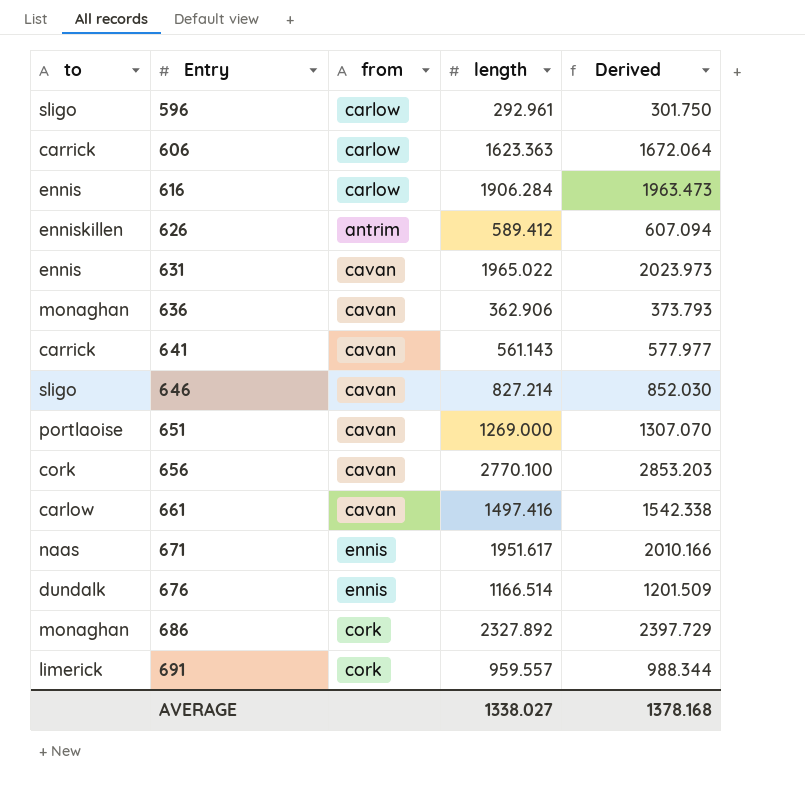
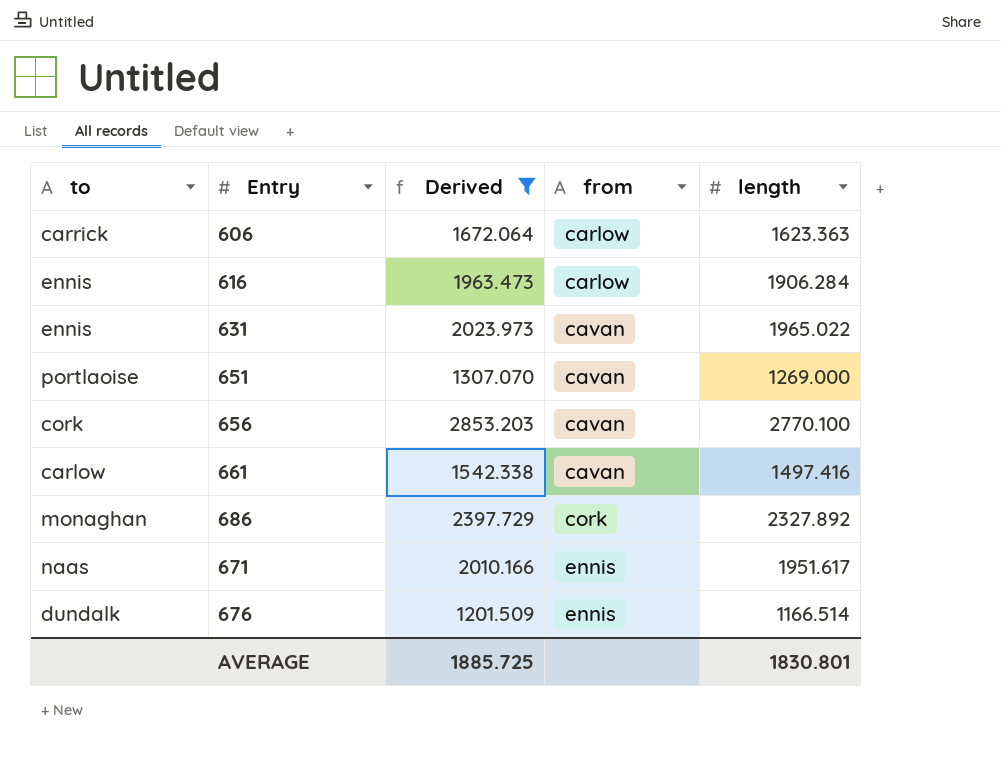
filter: none -> Derived >= 1201.509
row order: Entry ascending -> from ascending
column Derived | position: 5 -> 3
AVERAGE | Derived: 1378.168 -> 1885.725
AVERAGE | length: 1338.027 -> 1830.801

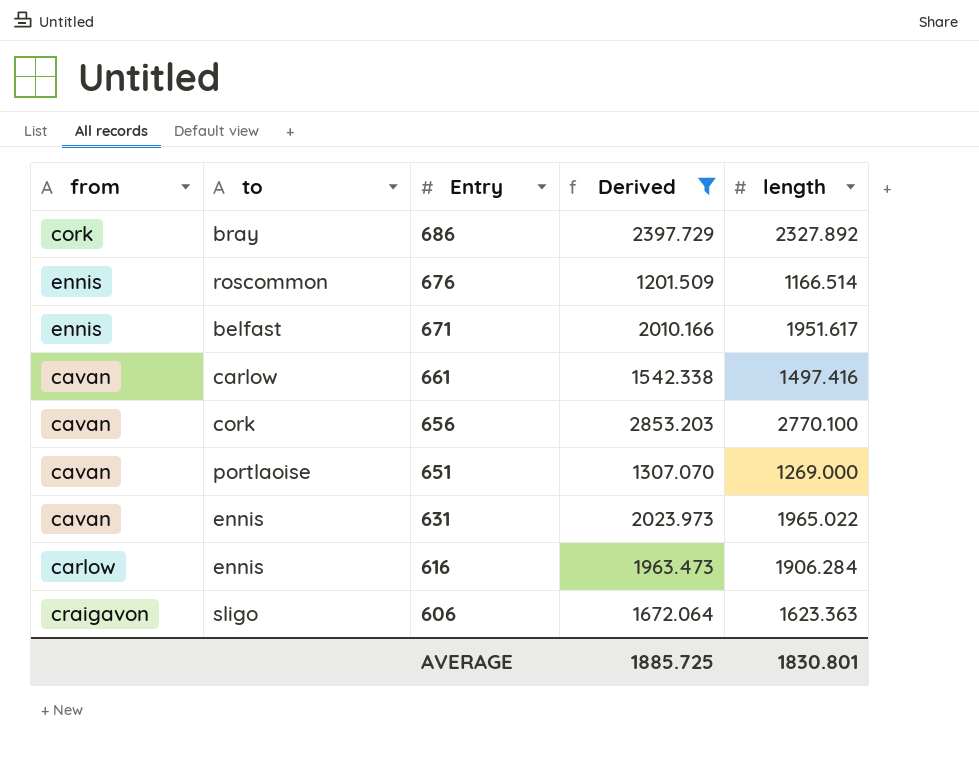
row order: from ascending -> Entry descending
column from | position: 4 -> 1
686 | to: monaghan -> bray
676 | to: dundalk -> roscommon
671 | to: naas -> belfast
606 | from: carlow -> craigavon
606 | to: carrick -> sligo

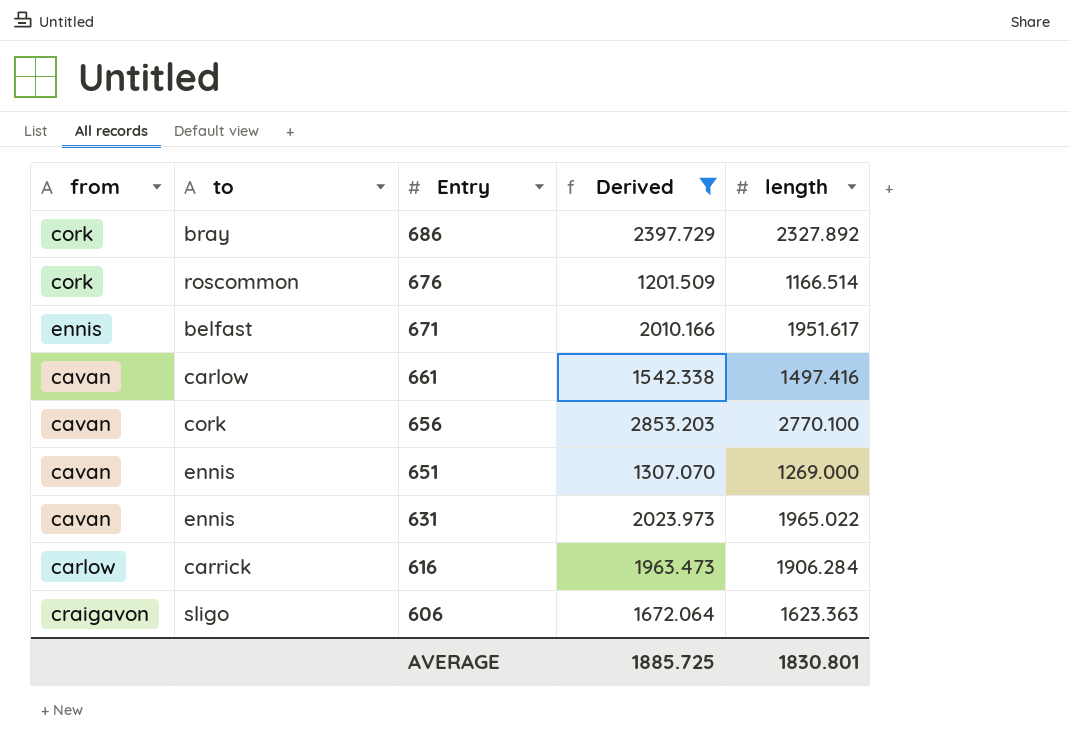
676 | from: ennis -> cork
651 | to: portlaoise -> ennis
616 | to: ennis -> carrick

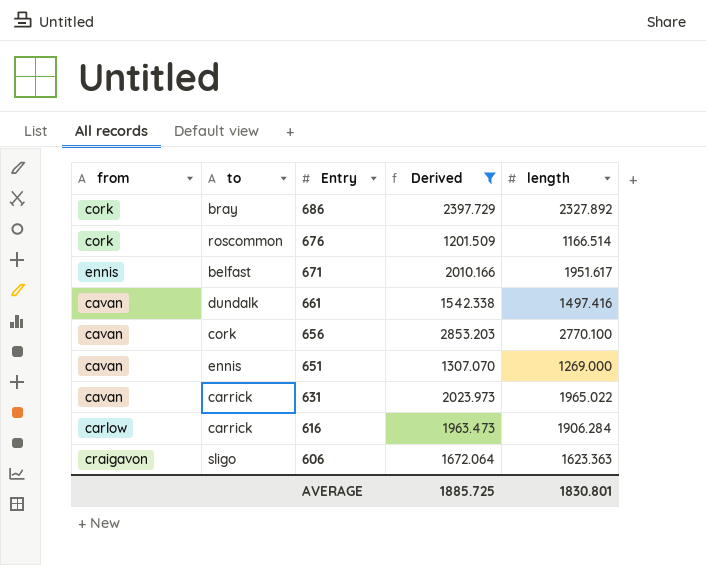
661 | to: carlow -> dundalk
631 | to: ennis -> carrick

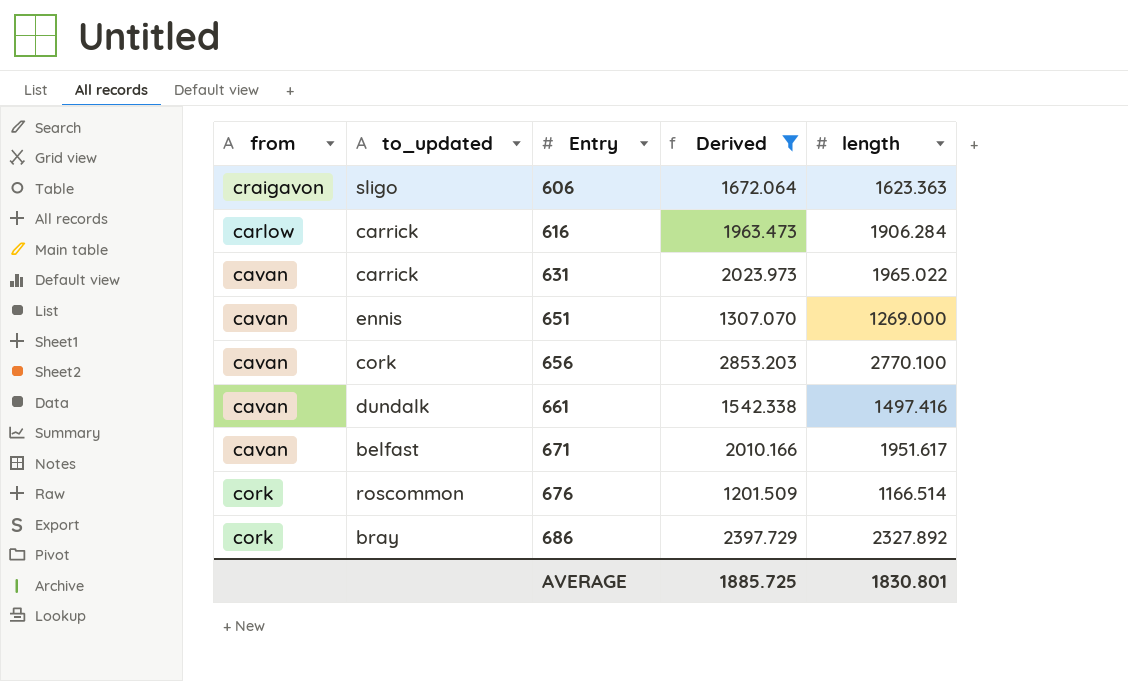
row order: Entry descending -> Entry ascending
column name: to -> to_updated
671 | from: ennis -> cavan

